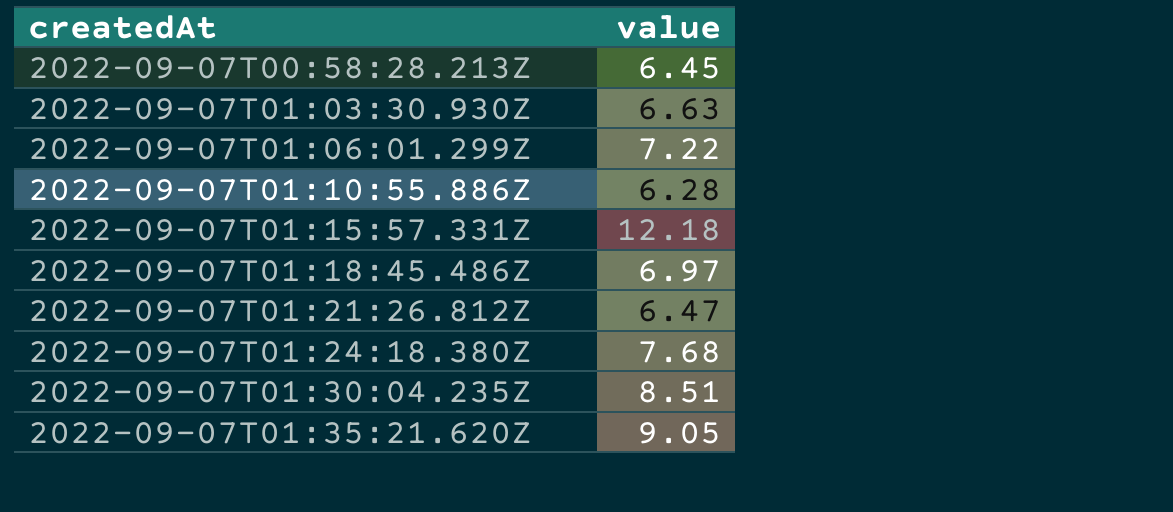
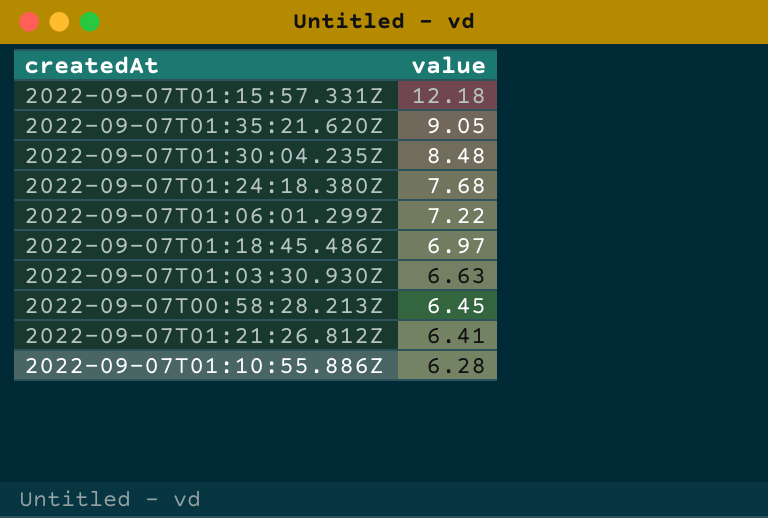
row order: createdAt ascending -> value descending
2022-09-07T01:30:04.235Z | value: 8.51 -> 8.48
2022-09-07T01:21:26.812Z | value: 6.47 -> 6.41

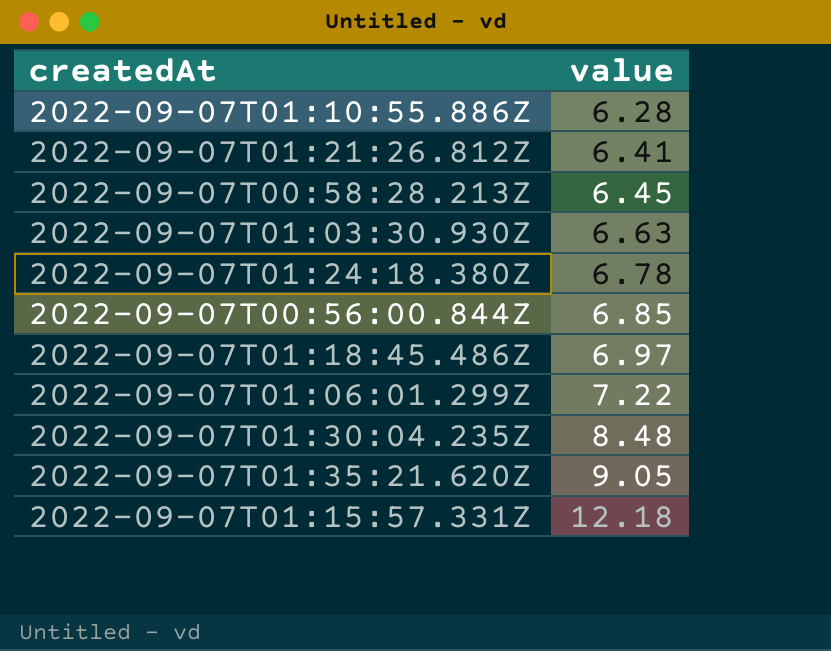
row order: value descending -> value ascending
2022-09-07T01:24:18.380Z | value: 7.68 -> 6.78
row 2022-09-07T00:56:00.844Z: none -> 6.85

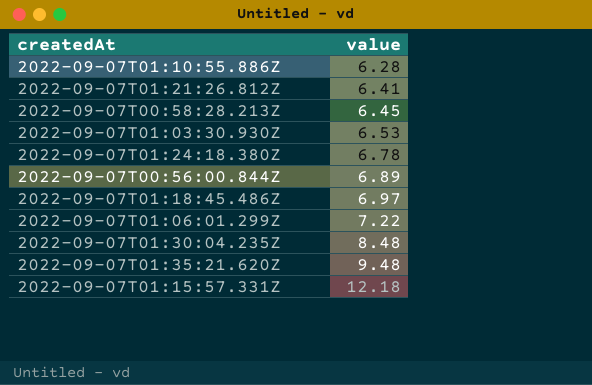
2022-09-07T01:03:30.930Z | value: 6.63 -> 6.53
2022-09-07T00:56:00.844Z | value: 6.85 -> 6.89
2022-09-07T01:35:21.620Z | value: 9.05 -> 9.48

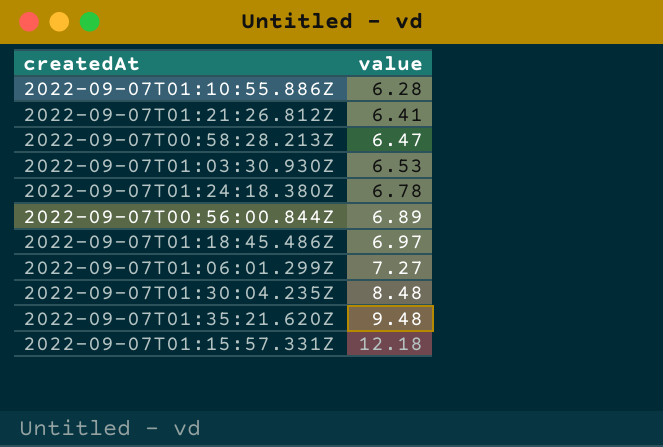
2022-09-07T00:58:28.213Z | value: 6.45 -> 6.47
2022-09-07T01:06:01.299Z | value: 7.22 -> 7.27

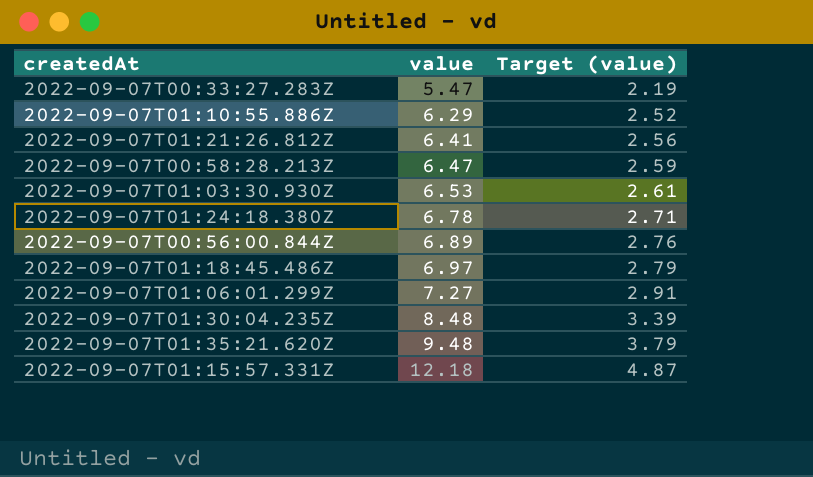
column Target (value) | formula: none -> [value] * 0.4
row 2022-09-07T00:33:27.283Z: none -> 5.47 | 2.19
2022-09-07T01:10:55.886Z | value: 6.28 -> 6.29

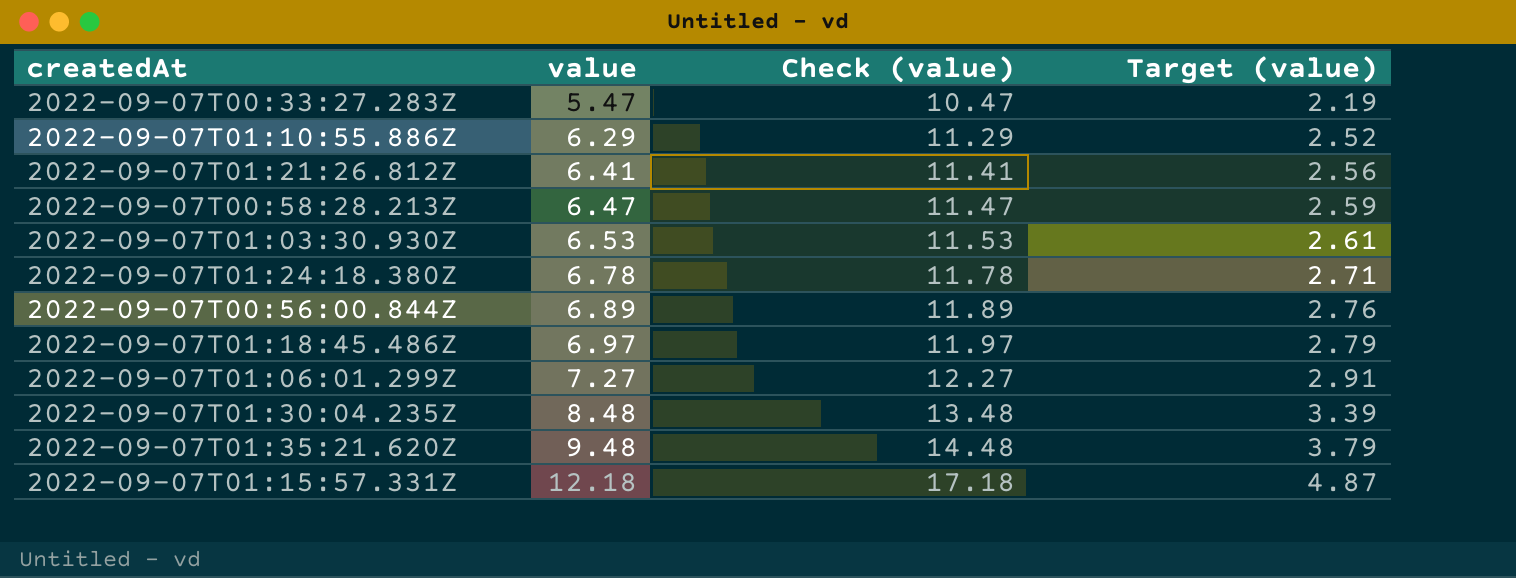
column Check (value) | formula: none -> [value] + 5

